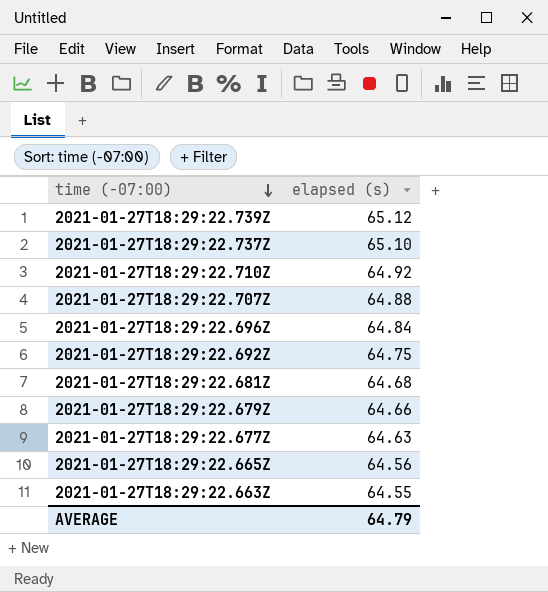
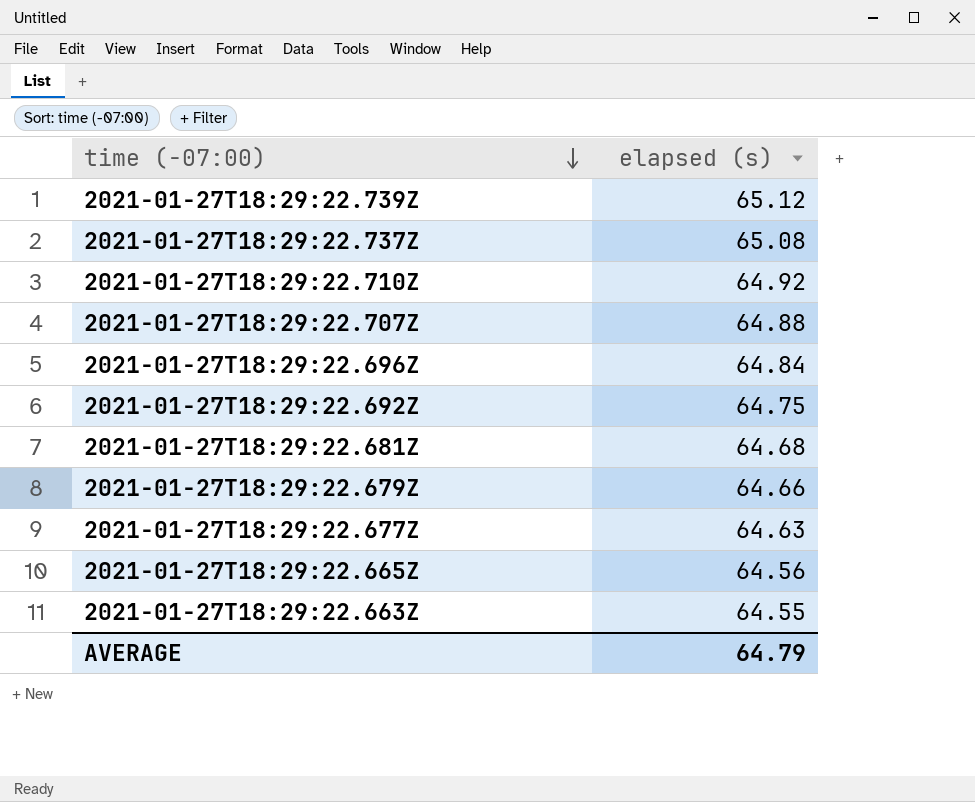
2021-01-27T18:29:22.737Z | elapsed (s): 65.10 -> 65.08

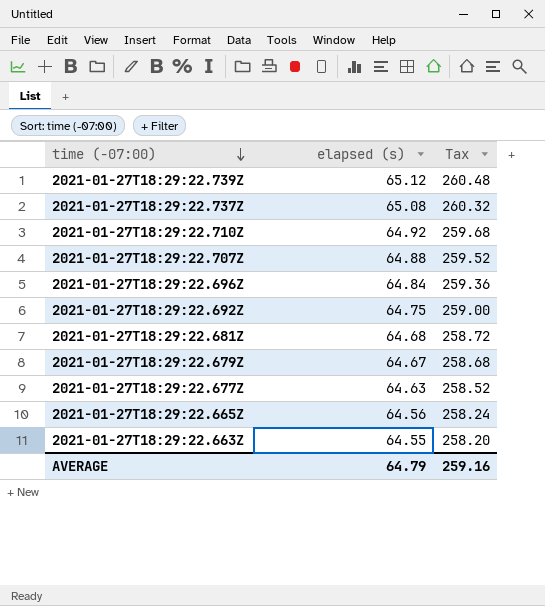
column Tax | formula: none -> [elapsed (s)] * 4
2021-01-27T18:29:22.679Z | elapsed (s): 64.66 -> 64.67

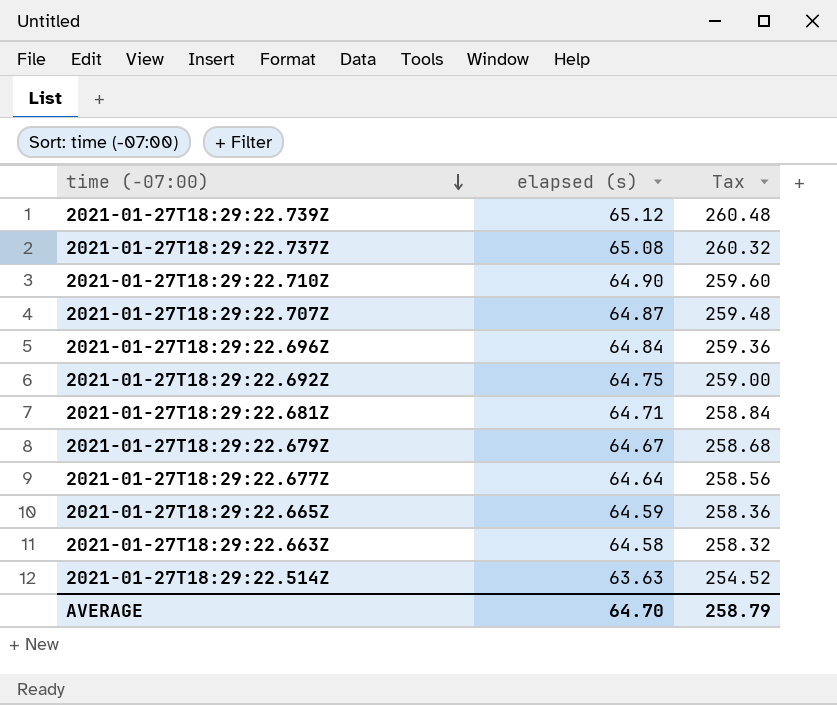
2021-01-27T18:29:22.710Z | elapsed (s): 64.92 -> 64.90
2021-01-27T18:29:22.710Z | Tax: 259.68 -> 259.60
2021-01-27T18:29:22.707Z | elapsed (s): 64.88 -> 64.87
2021-01-27T18:29:22.707Z | Tax: 259.52 -> 259.48
2021-01-27T18:29:22.681Z | elapsed (s): 64.68 -> 64.71
2021-01-27T18:29:22.681Z | Tax: 258.72 -> 258.84
2021-01-27T18:29:22.677Z | elapsed (s): 64.63 -> 64.64
2021-01-27T18:29:22.677Z | Tax: 258.52 -> 258.56
2021-01-27T18:29:22.665Z | elapsed (s): 64.56 -> 64.59
2021-01-27T18:29:22.665Z | Tax: 258.24 -> 258.36
2021-01-27T18:29:22.663Z | elapsed (s): 64.55 -> 64.58
2021-01-27T18:29:22.663Z | Tax: 258.20 -> 258.32
row 2021-01-27T18:29:22.514Z: none -> 63.63 | 254.52
AVERAGE | elapsed (s): 64.79 -> 64.70
AVERAGE | Tax: 259.16 -> 258.79

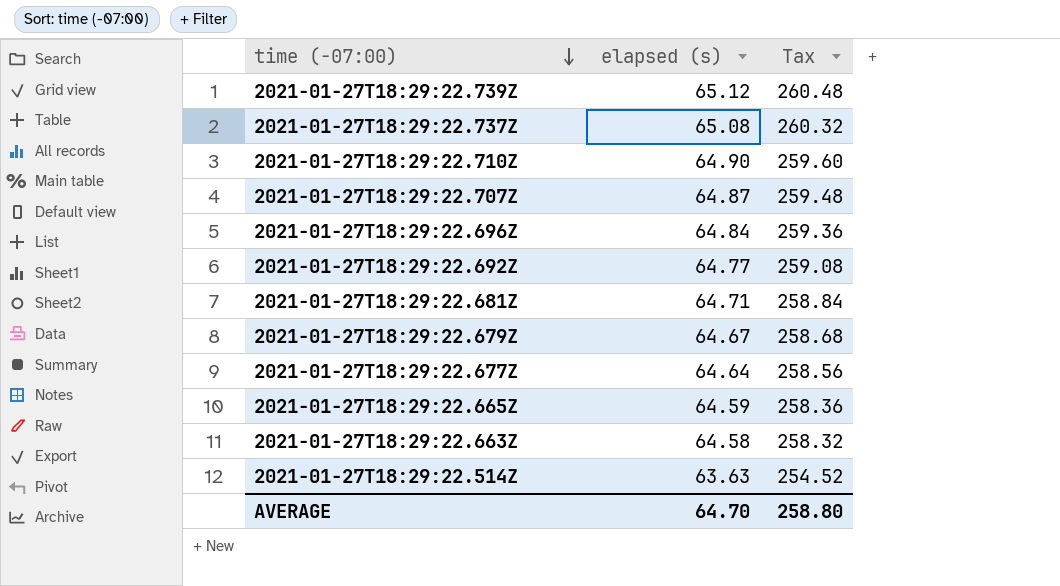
2021-01-27T18:29:22.692Z | elapsed (s): 64.75 -> 64.77
2021-01-27T18:29:22.692Z | Tax: 259.00 -> 259.08
AVERAGE | Tax: 258.79 -> 258.80

